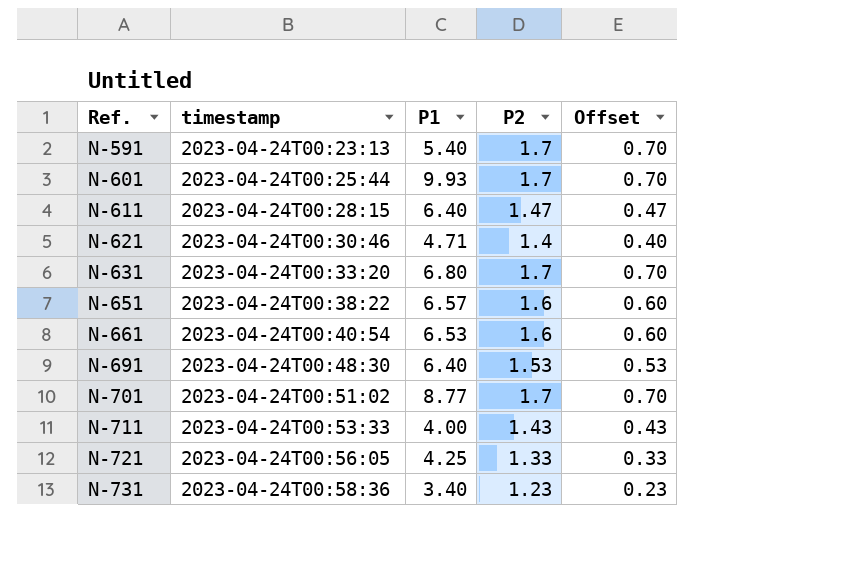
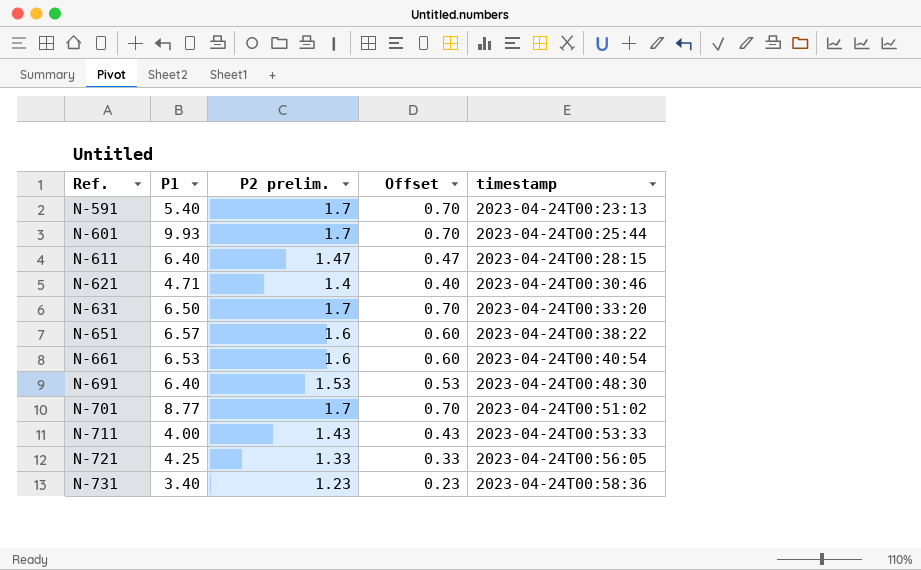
column name: P2 -> P2 prelim.
column timestamp | position: 2 -> 5
N-631 | P1: 6.80 -> 6.50

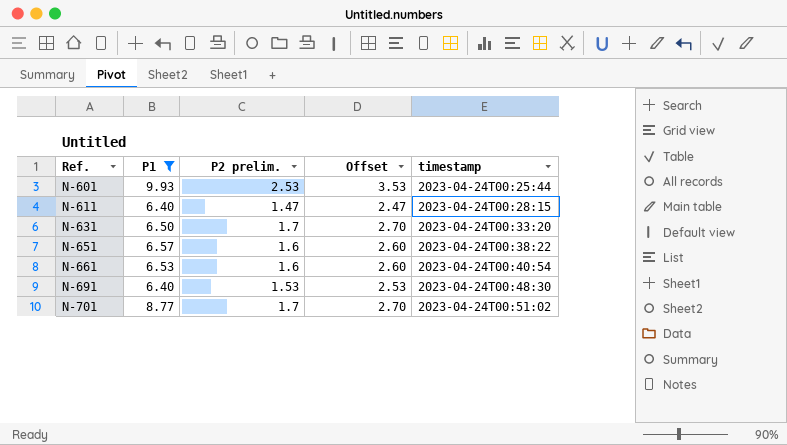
filter: none -> P1 >= 6.40
column Offset | formula: [P2 prelim.] - 1 -> [P2 prelim.] + 1
N-601 | P2 prelim.: 1.7 -> 2.53

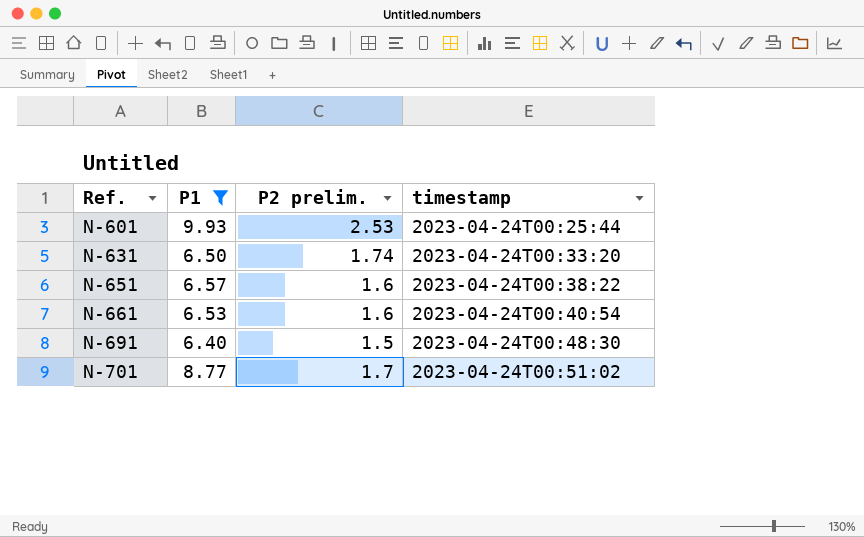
column Offset | formula: [P2 prelim.] + 1 -> none
row N-611: 6.40 | 1.47 | 2.47 | 2023-04-24T00:28:15 -> none
N-631 | P2 prelim.: 1.7 -> 1.74
N-691 | P2 prelim.: 1.53 -> 1.5

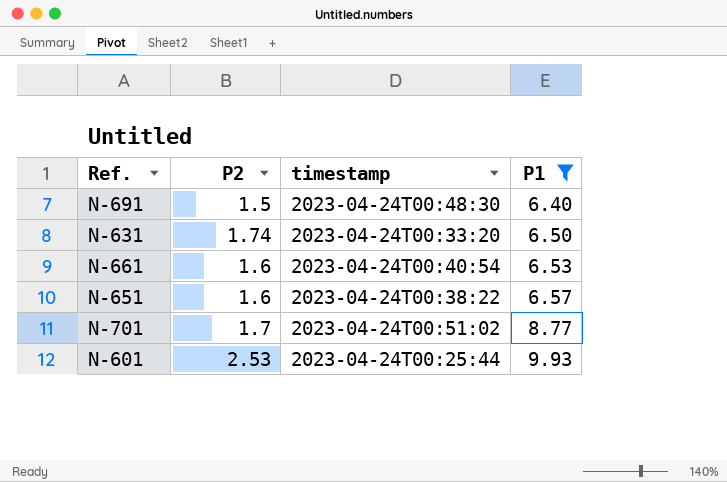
row order: Ref. ascending -> P1 ascending
column name: P2 prelim. -> P2
column P1 | position: 2 -> 4

